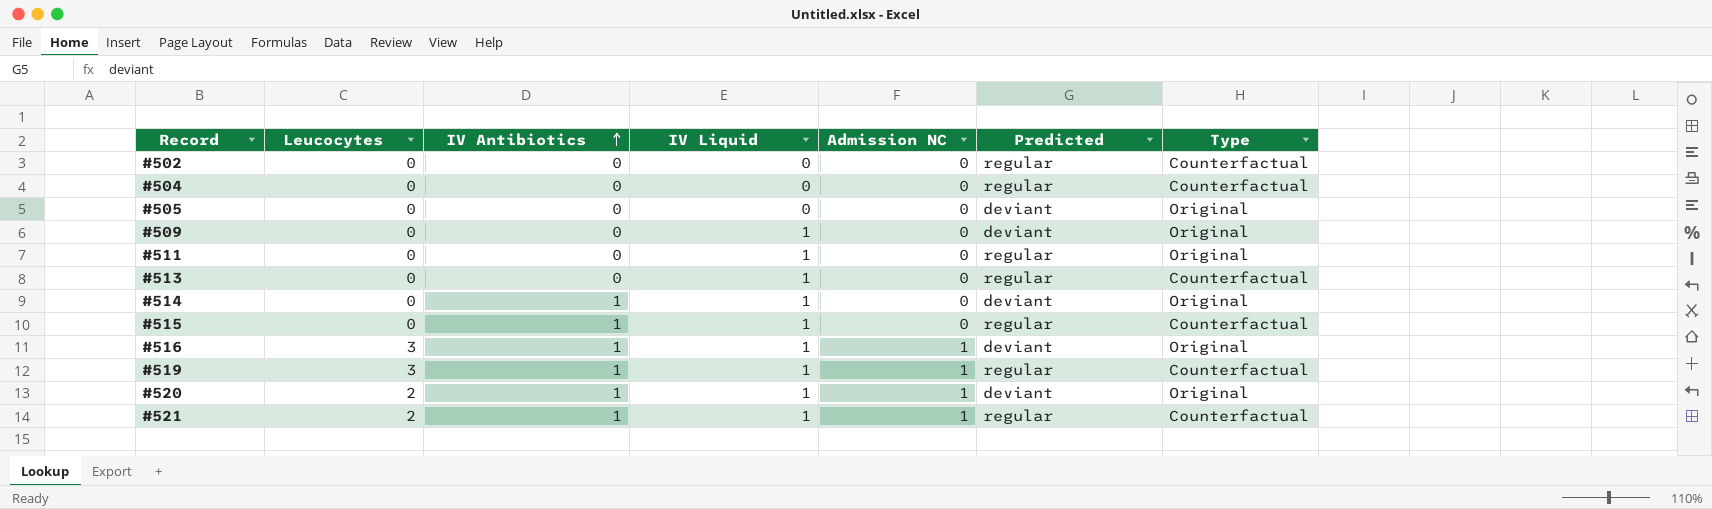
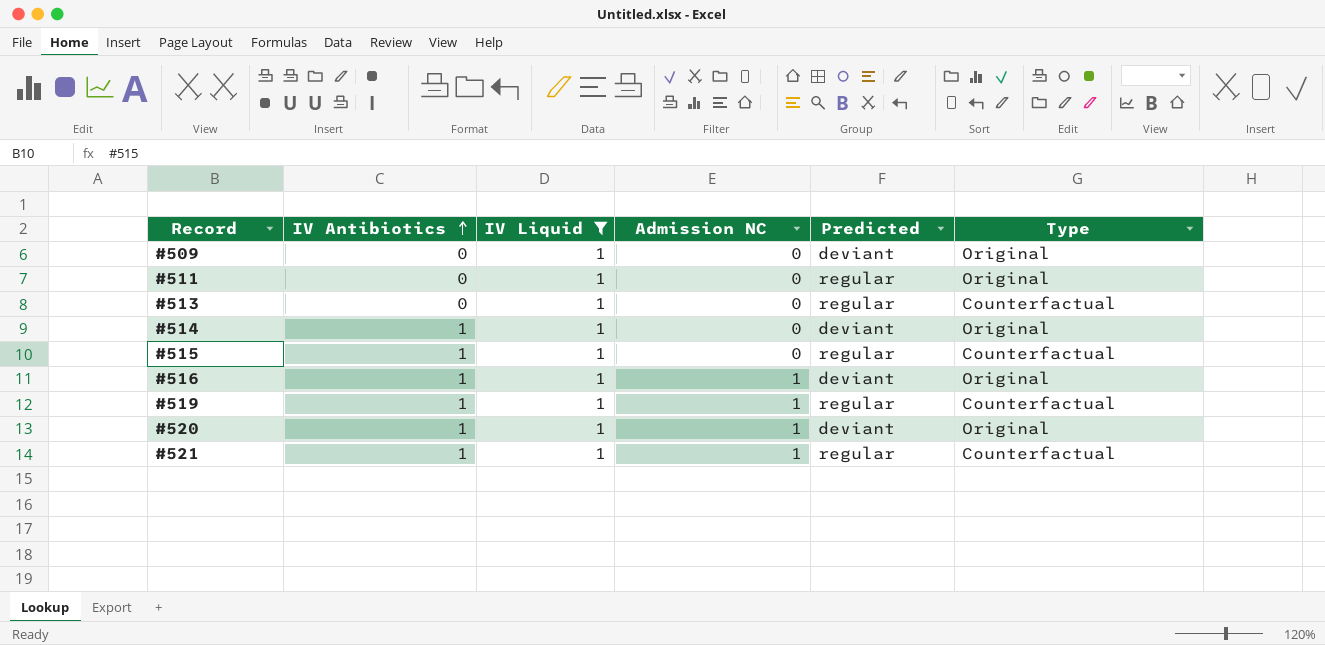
filter: none -> IV Liquid = 1
column Leucocytes | position: 2 -> none

